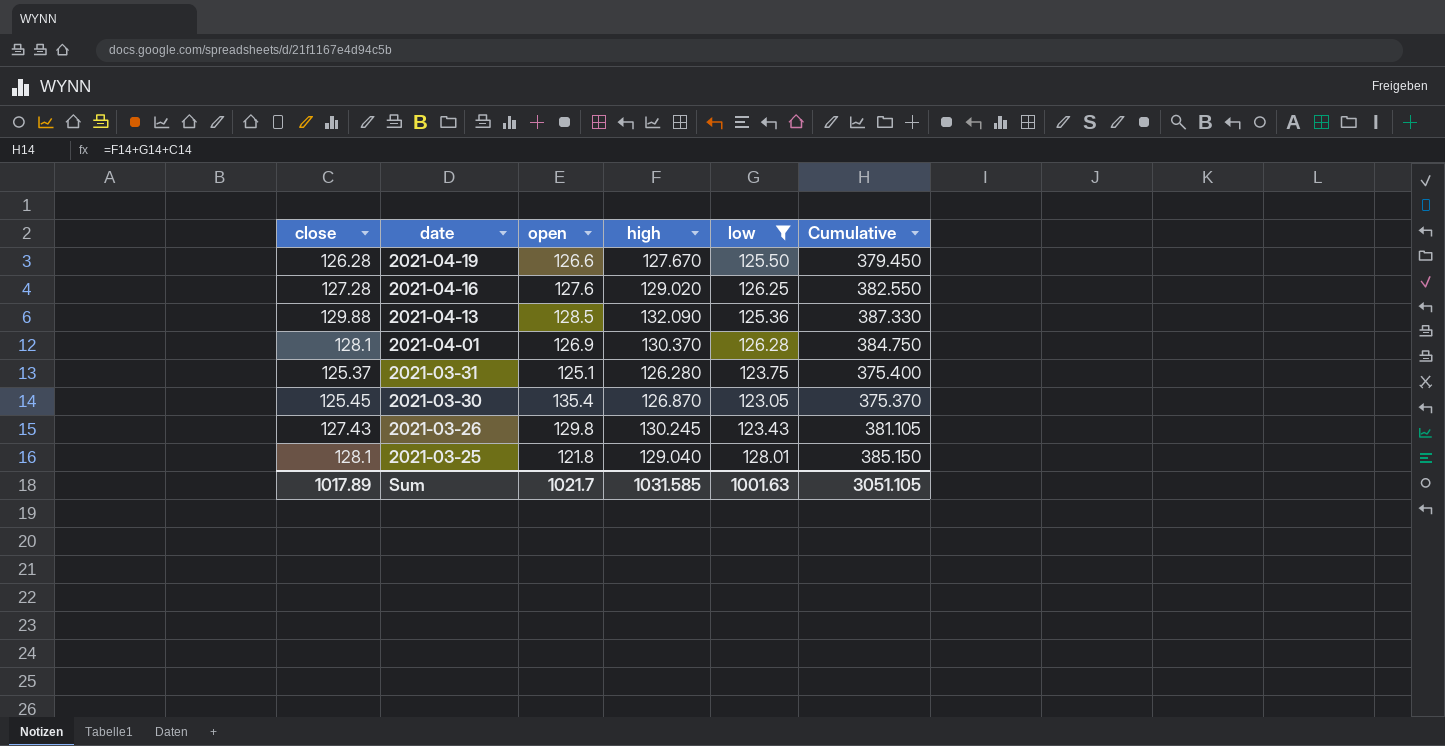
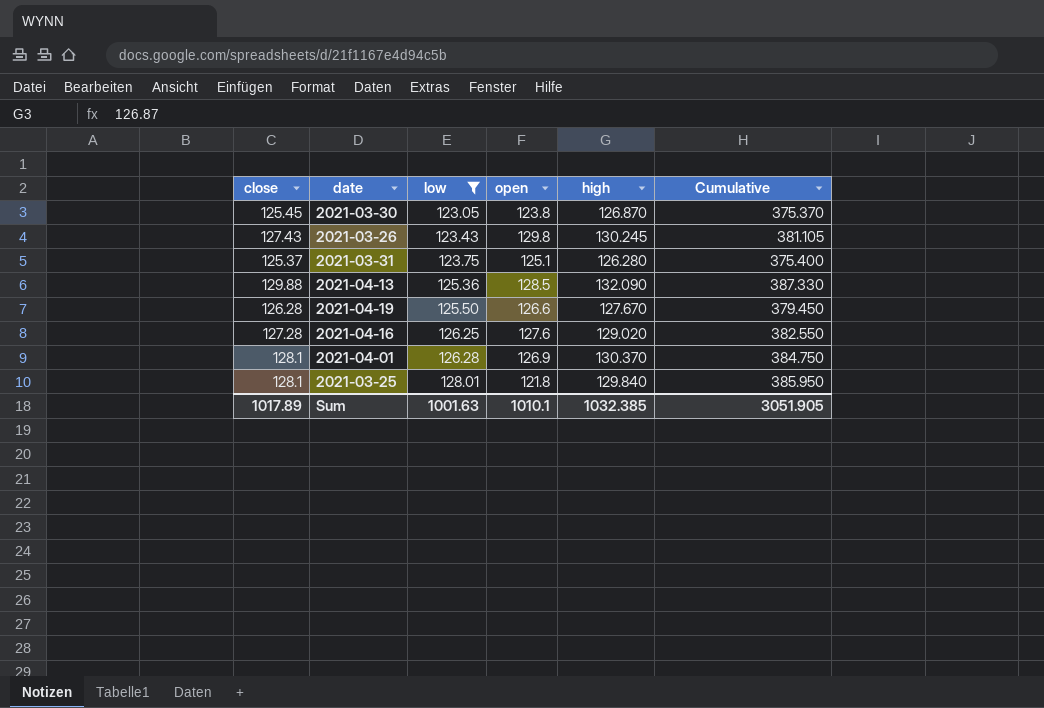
row order: date descending -> low ascending
column low | position: 5 -> 3
2021-03-30 | open: 135.4 -> 123.8
2021-03-25 | high: 129.040 -> 129.840
2021-03-25 | Cumulative: 385.150 -> 385.950
Sum | open: 1021.7 -> 1010.1
Sum | high: 1031.585 -> 1032.385
Sum | Cumulative: 3051.105 -> 3051.905

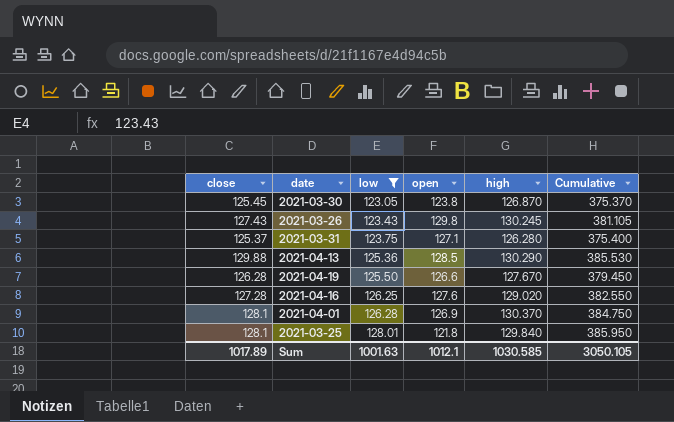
2021-03-31 | open: 125.1 -> 127.1
2021-04-13 | high: 132.090 -> 130.290
2021-04-13 | Cumulative: 387.330 -> 385.530
Sum | open: 1010.1 -> 1012.1
Sum | high: 1032.385 -> 1030.585
Sum | Cumulative: 3051.905 -> 3050.105

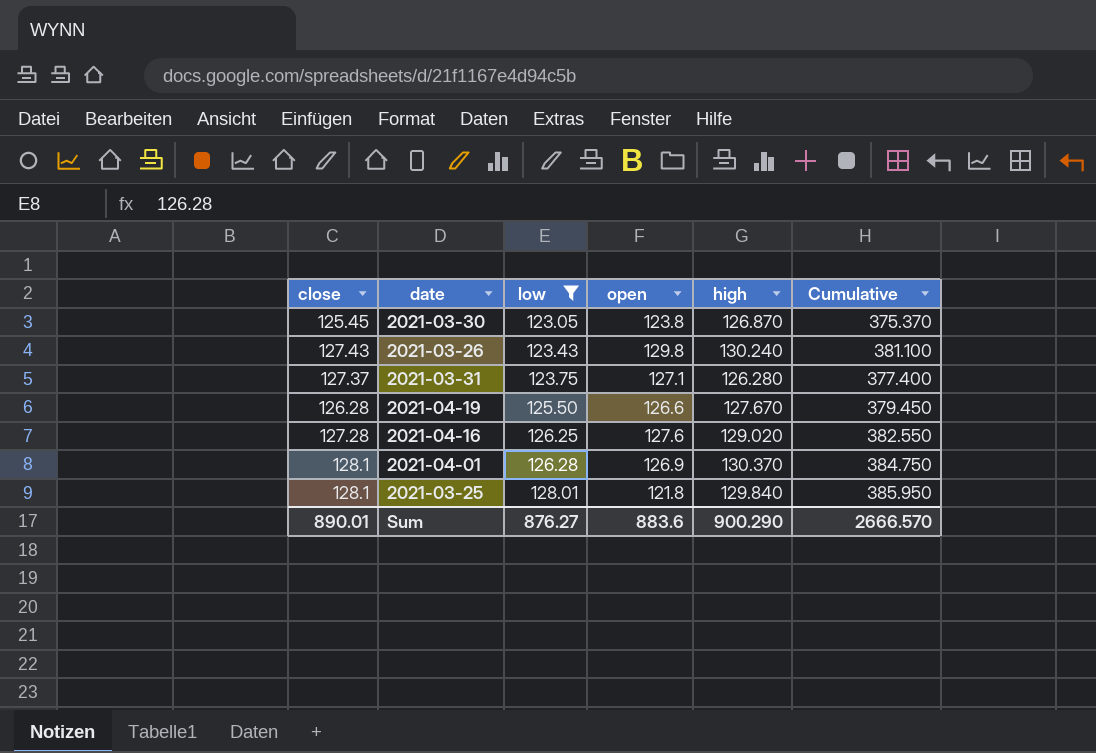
row 2021-04-13: 129.88 | 125.36 | 128.5 | 130.290 | 385.530 -> none
2021-03-26 | high: 130.245 -> 130.240
2021-03-26 | Cumulative: 381.105 -> 381.100
2021-03-31 | close: 125.37 -> 127.37
2021-03-31 | Cumulative: 375.400 -> 377.400
Sum | close: 1017.89 -> 890.01
Sum | low: 1001.63 -> 876.27
Sum | open: 1012.1 -> 883.6
Sum | high: 1030.585 -> 900.290
Sum | Cumulative: 3050.105 -> 2666.570

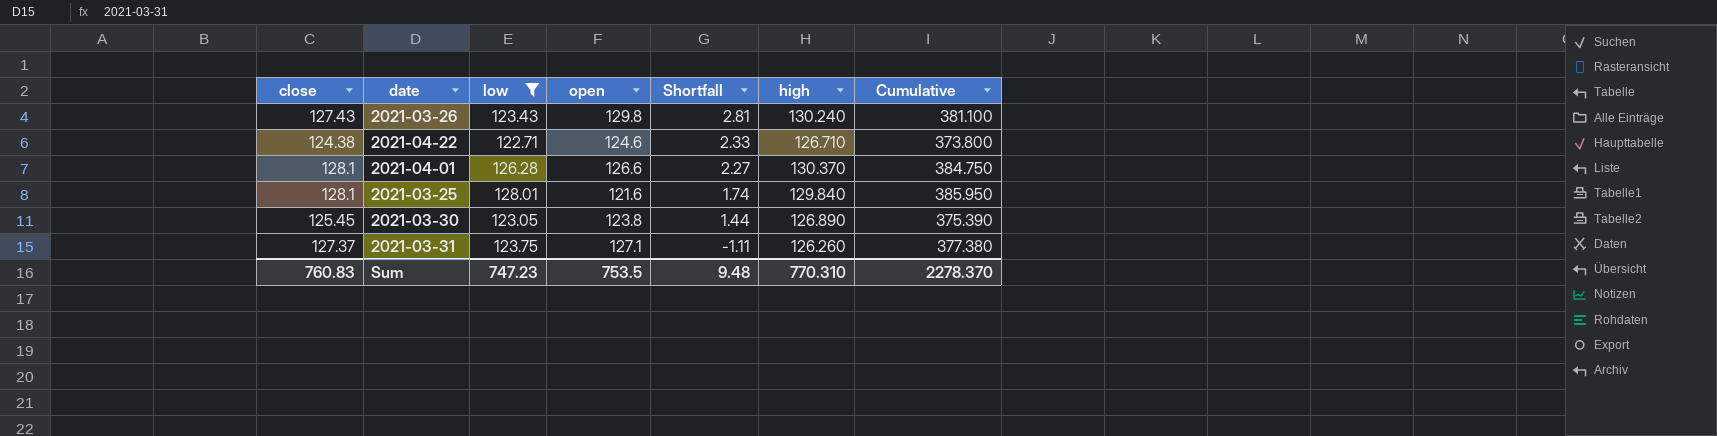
row order: low ascending -> Shortfall descending
column Shortfall | formula: none -> [high] - [close]
row 2021-04-19: 126.28 | 125.50 | 126.6 | 127.670 | 379.450 -> none
row 2021-04-16: 127.28 | 126.25 | 127.6 | 129.020 | 382.550 -> none
row 2021-04-22: none -> 124.38 | 122.71 | 124.6 | 2.33 | 126.710 | 373.800
2021-04-01 | open: 126.9 -> 126.6
2021-03-25 | open: 121.8 -> 121.6
2021-03-30 | high: 126.870 -> 126.890
2021-03-30 | Cumulative: 375.370 -> 375.390
2021-03-31 | high: 126.280 -> 126.260
2021-03-31 | Cumulative: 377.400 -> 377.380
Sum | close: 890.01 -> 760.83
Sum | low: 876.27 -> 747.23
Sum | open: 883.6 -> 753.5
Sum | high: 900.290 -> 770.310
Sum | Cumulative: 2666.570 -> 2278.370

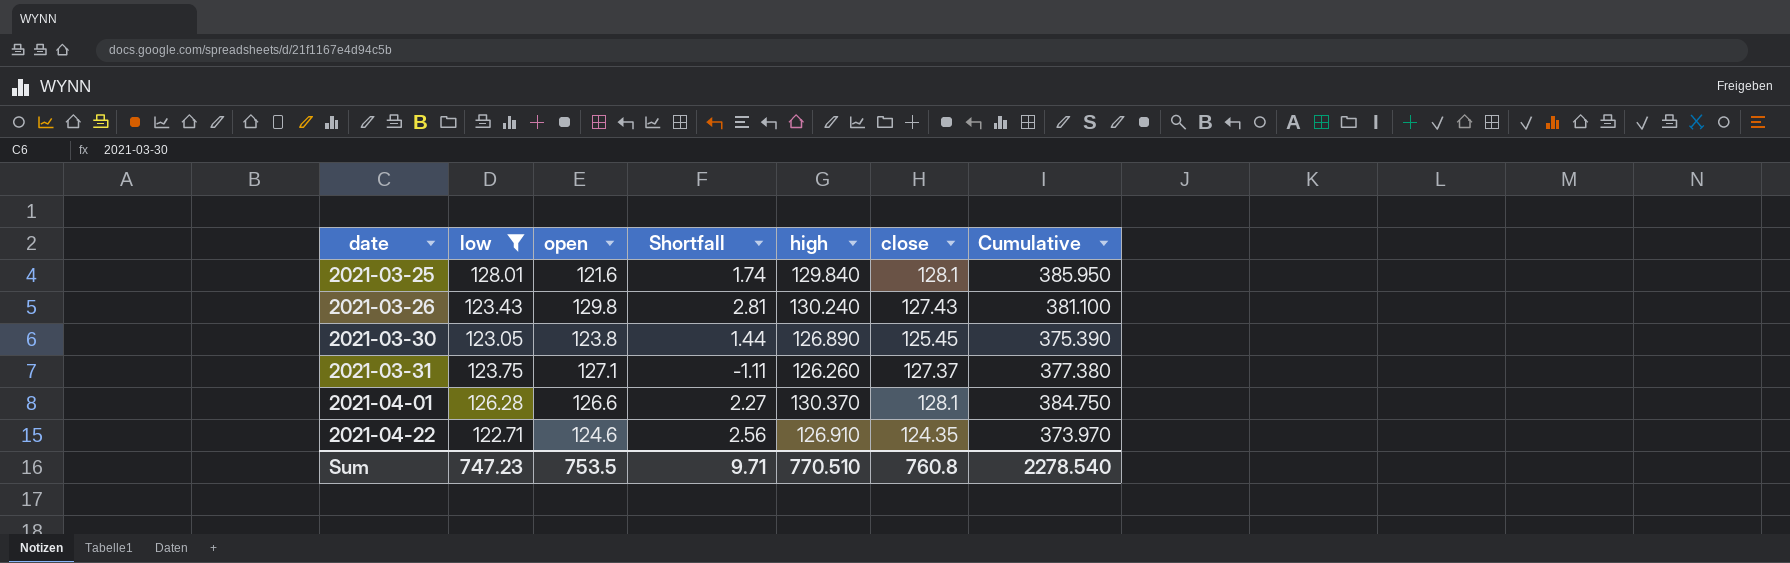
row order: Shortfall descending -> date ascending
column close | position: 1 -> 6
2021-04-22 | Shortfall: 2.33 -> 2.56
2021-04-22 | high: 126.710 -> 126.910
2021-04-22 | close: 124.38 -> 124.35
2021-04-22 | Cumulative: 373.800 -> 373.970
Sum | Shortfall: 9.48 -> 9.71
Sum | high: 770.310 -> 770.510
Sum | close: 760.83 -> 760.8
Sum | Cumulative: 2278.370 -> 2278.540

